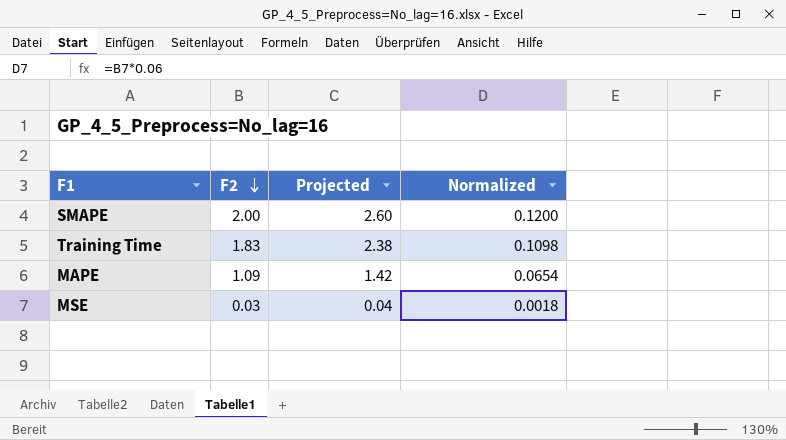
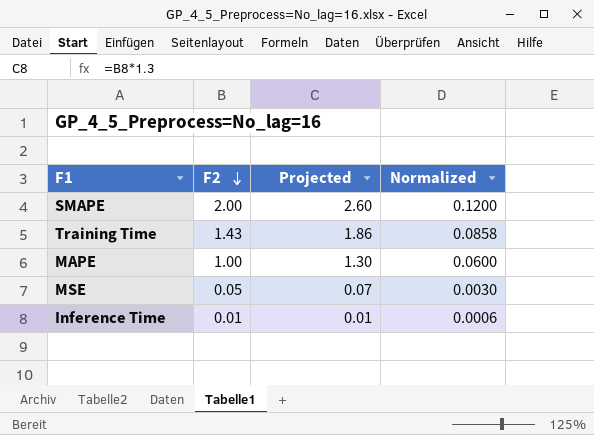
Training Time | F2: 1.83 -> 1.43
Training Time | Projected: 2.38 -> 1.86
Training Time | Normalized: 0.1098 -> 0.0858
MAPE | F2: 1.09 -> 1.00
MAPE | Projected: 1.42 -> 1.30
MAPE | Normalized: 0.0654 -> 0.0600
MSE | F2: 0.03 -> 0.05
MSE | Projected: 0.04 -> 0.07
MSE | Normalized: 0.0018 -> 0.0030
row Inference Time: none -> 0.01 | 0.01 | 0.0006

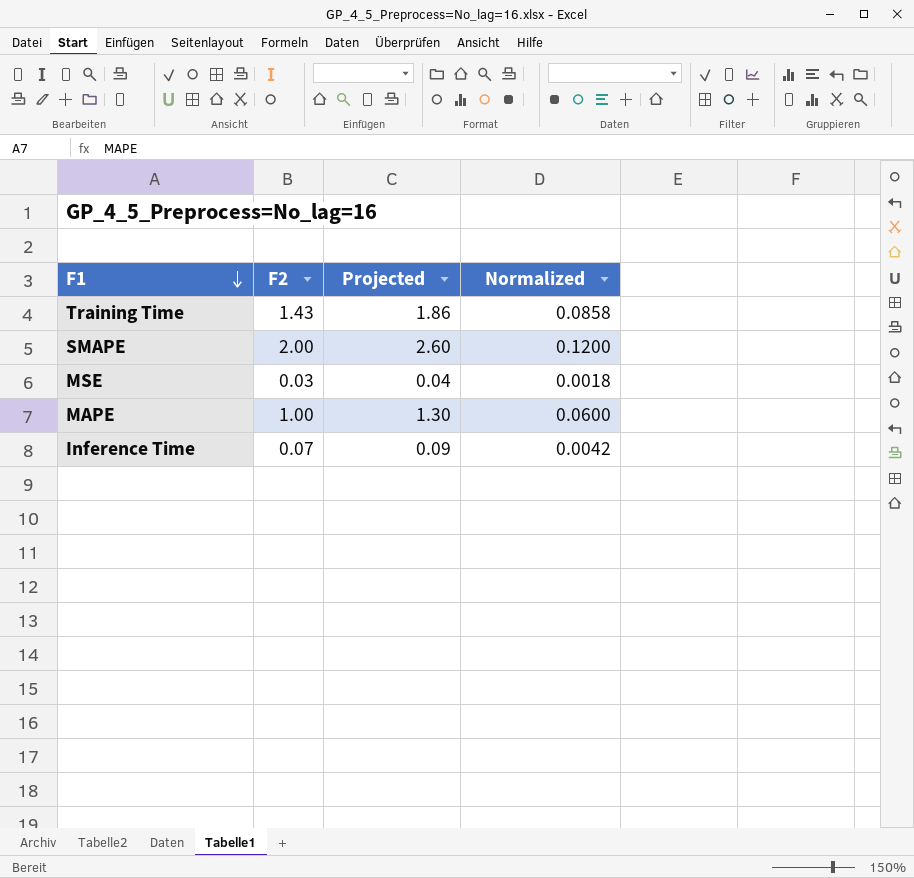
row order: F2 descending -> F1 descending
MSE | F2: 0.05 -> 0.03
MSE | Projected: 0.07 -> 0.04
MSE | Normalized: 0.0030 -> 0.0018
Inference Time | F2: 0.01 -> 0.07
Inference Time | Projected: 0.01 -> 0.09
Inference Time | Normalized: 0.0006 -> 0.0042

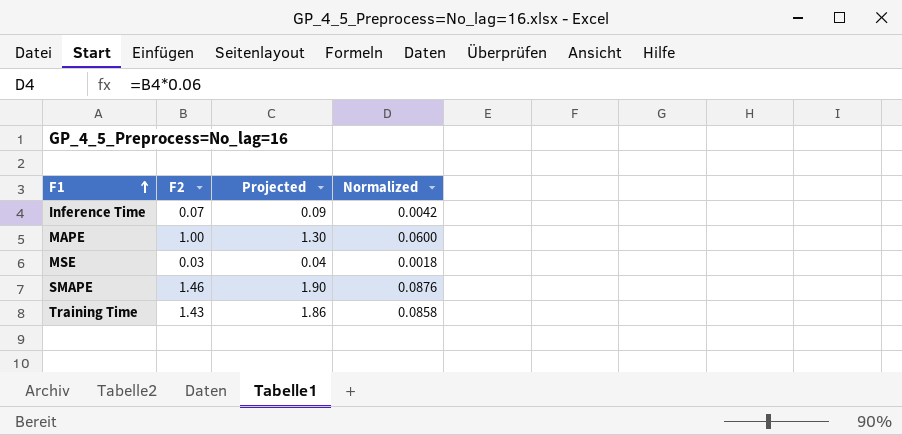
row order: F1 descending -> F1 ascending
SMAPE | F2: 2.00 -> 1.46
SMAPE | Projected: 2.60 -> 1.90
SMAPE | Normalized: 0.1200 -> 0.0876

